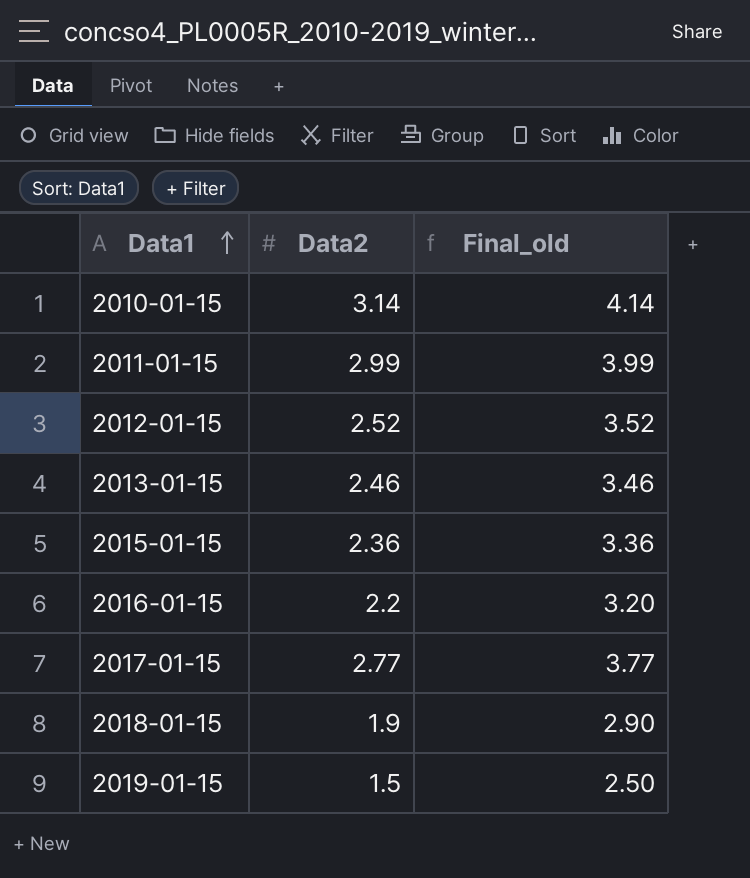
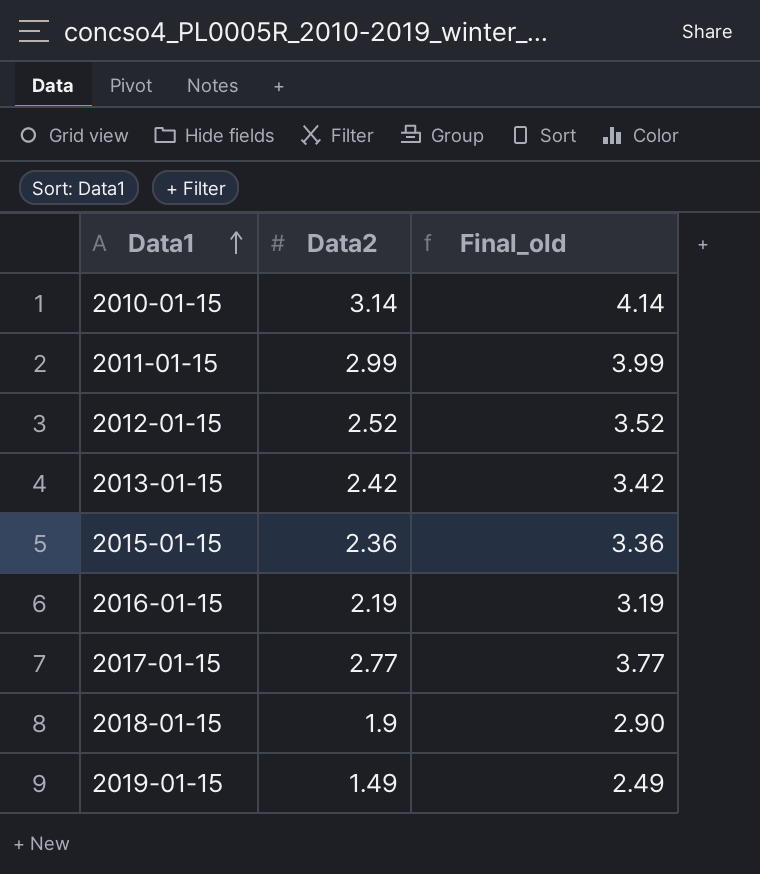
2013-01-15 | Data2: 2.46 -> 2.42
2013-01-15 | Final_old: 3.46 -> 3.42
2016-01-15 | Data2: 2.2 -> 2.19
2016-01-15 | Final_old: 3.20 -> 3.19
2019-01-15 | Data2: 1.5 -> 1.49
2019-01-15 | Final_old: 2.50 -> 2.49

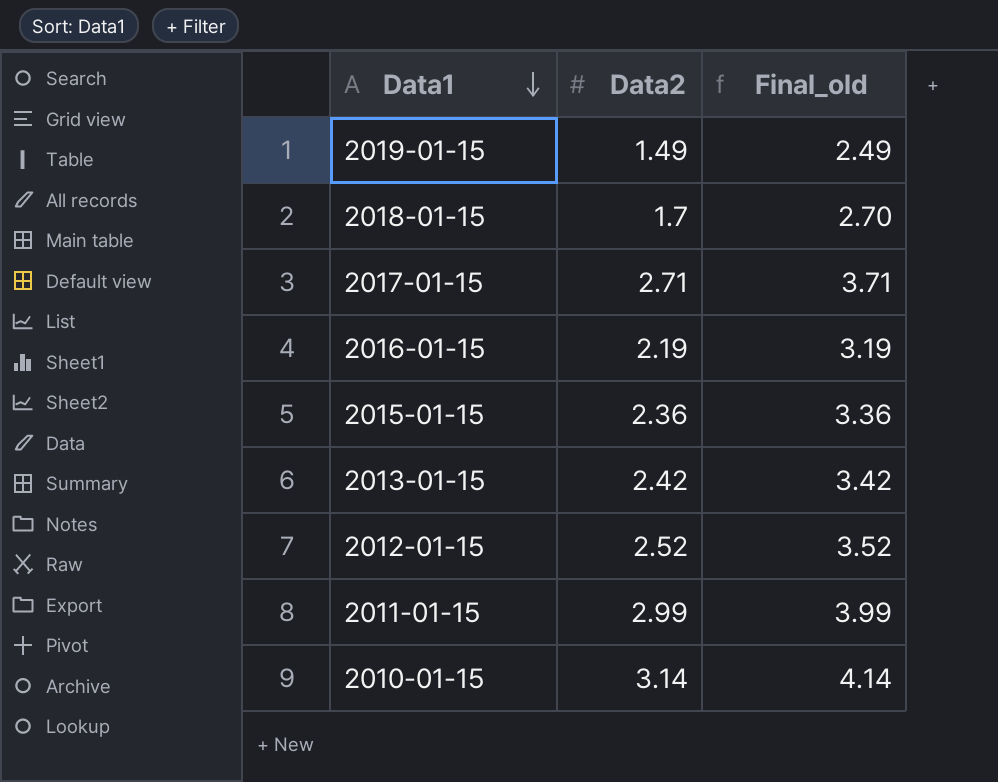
row order: Data1 ascending -> Data1 descending
2018-01-15 | Data2: 1.9 -> 1.7
2018-01-15 | Final_old: 2.90 -> 2.70
2017-01-15 | Data2: 2.77 -> 2.71
2017-01-15 | Final_old: 3.77 -> 3.71

